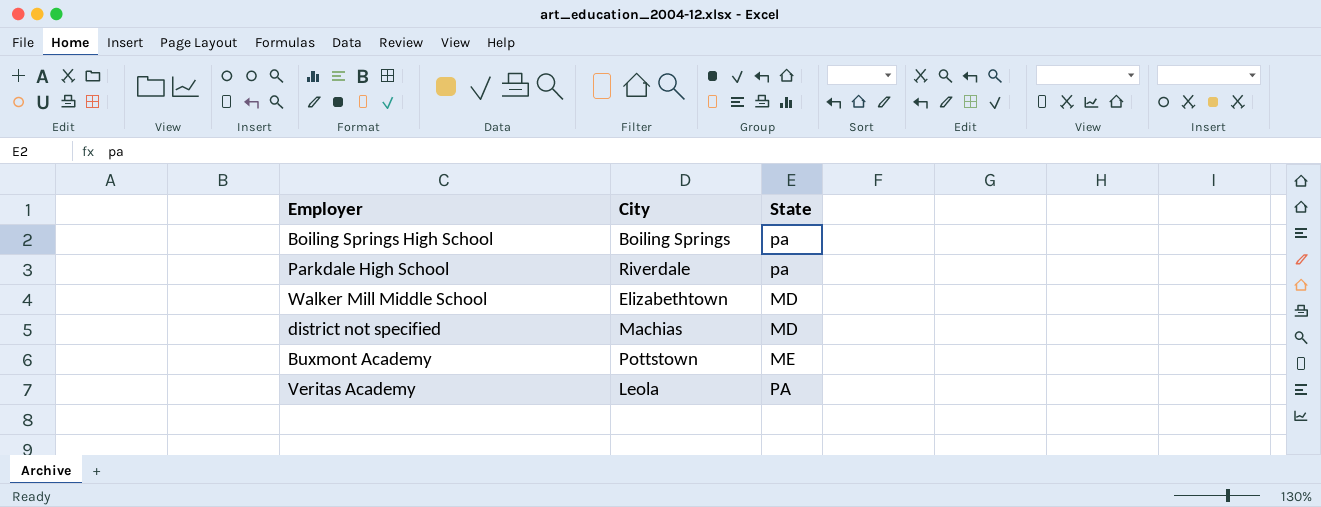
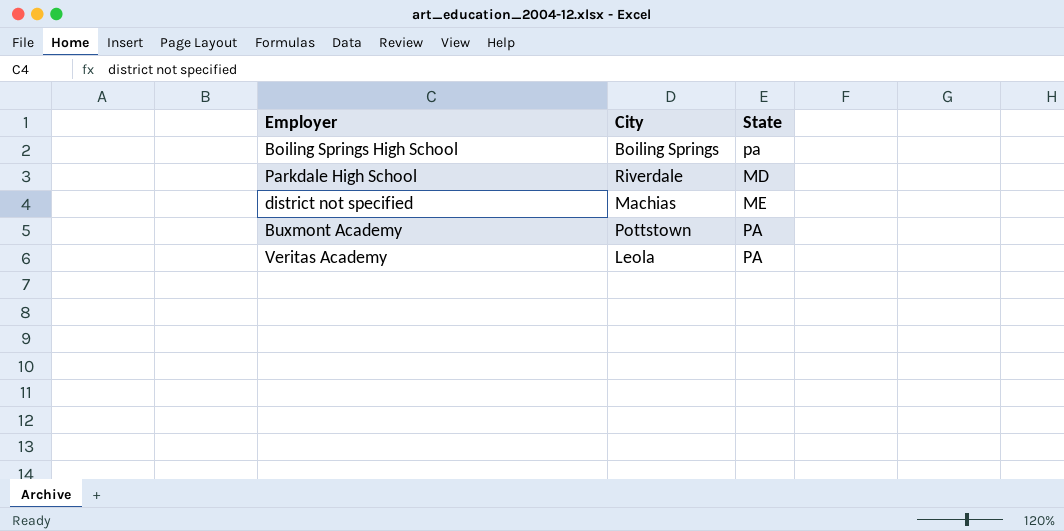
row Walker Mill Middle School: Elizabethtown | MD -> none
Parkdale High School | State: pa -> MD
district not specified | State: MD -> ME
Buxmont Academy | State: ME -> PA

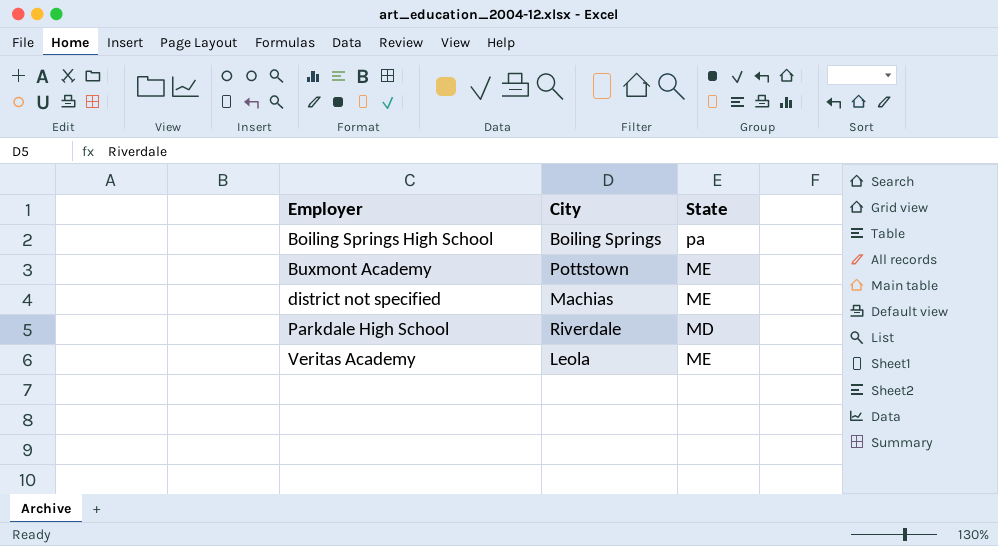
row order: none -> Employer ascending
Buxmont Academy | State: PA -> ME
Veritas Academy | State: PA -> ME

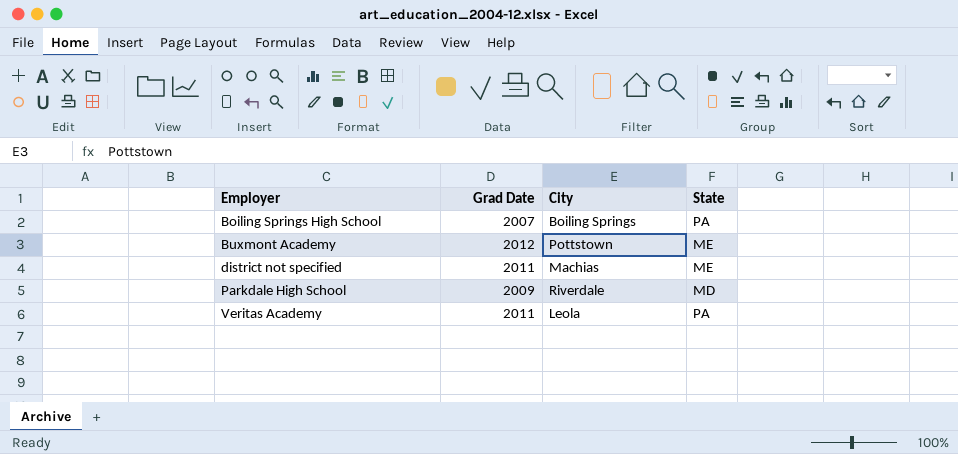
column Grad Date | position: none -> 2
Boiling Springs High School | State: pa -> PA
Veritas Academy | State: ME -> PA

